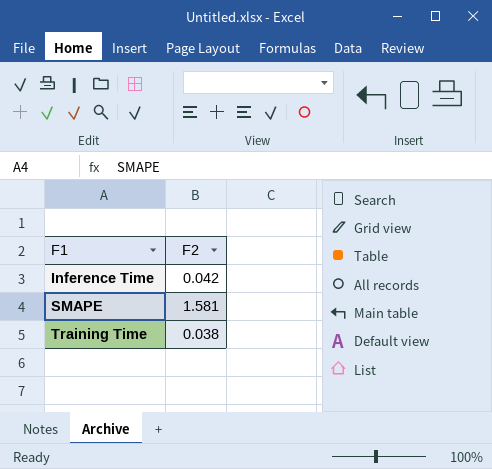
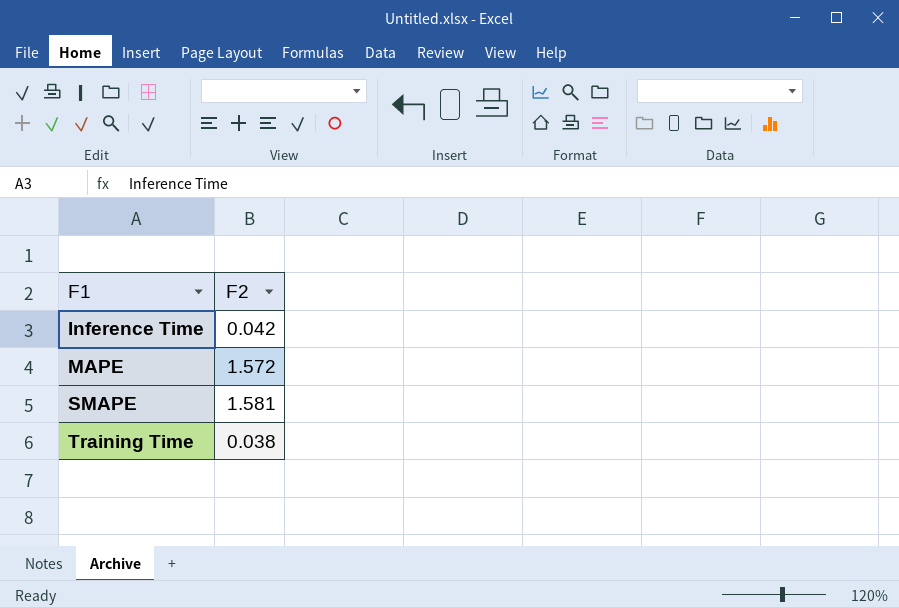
row MAPE: none -> 1.572

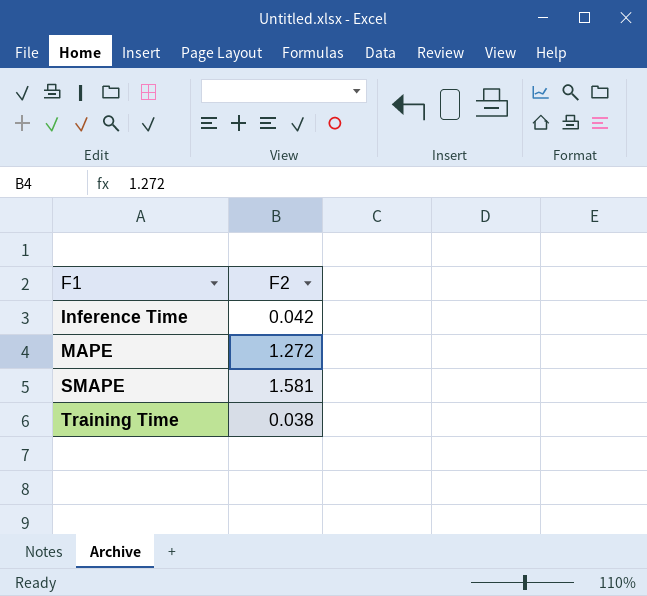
MAPE | F2: 1.572 -> 1.272

